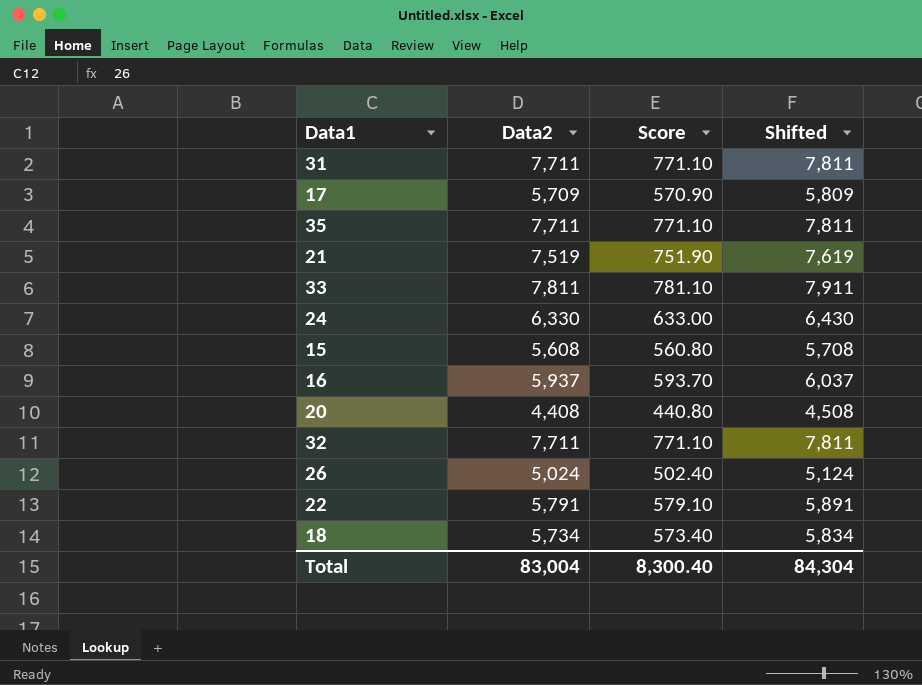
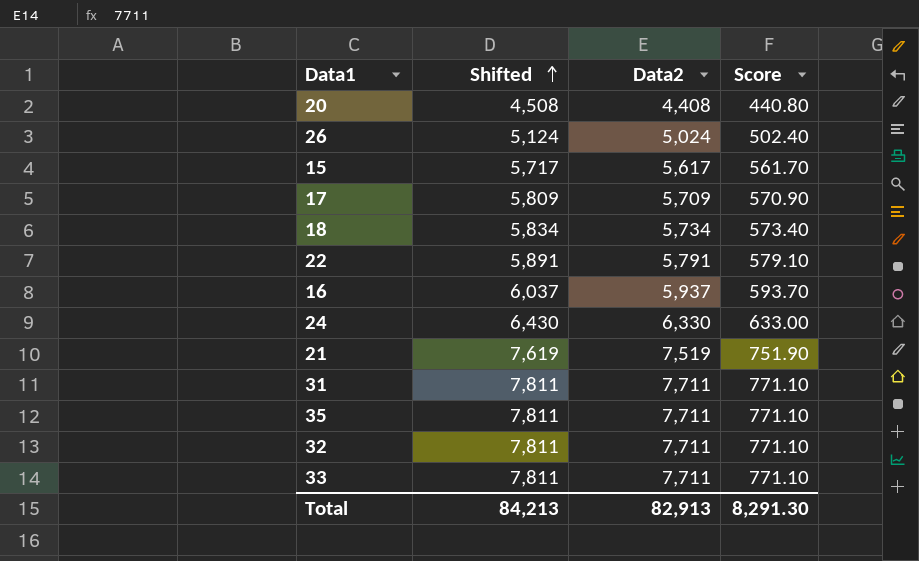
row order: none -> Shifted ascending
column Shifted | position: 4 -> 2
15 | Shifted: 5,708 -> 5,717
15 | Data2: 5,608 -> 5,617
15 | Score: 560.80 -> 561.70
33 | Shifted: 7,911 -> 7,811
33 | Data2: 7,811 -> 7,711
33 | Score: 781.10 -> 771.10
Total | Shifted: 84,304 -> 84,213
Total | Data2: 83,004 -> 82,913
Total | Score: 8,300.40 -> 8,291.30

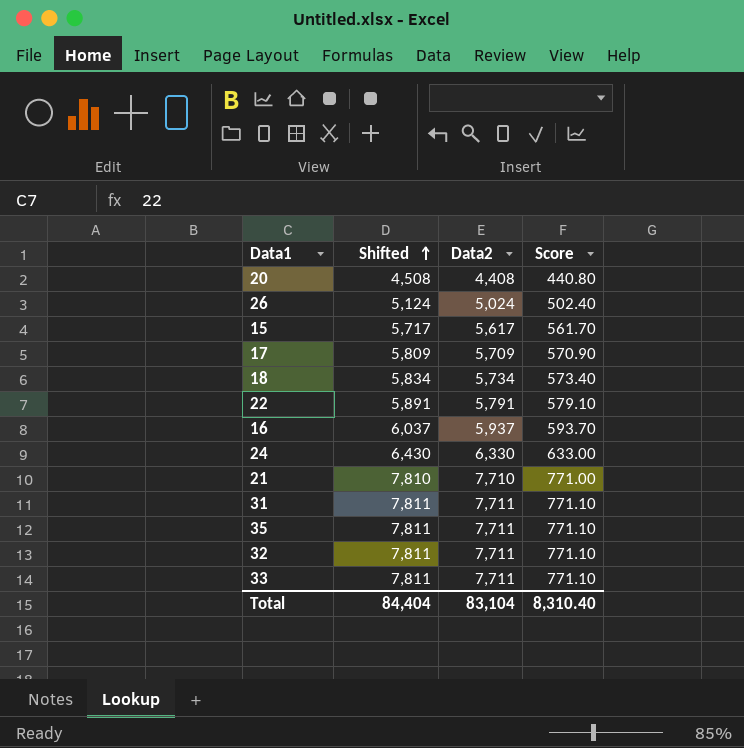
21 | Shifted: 7,619 -> 7,810
21 | Data2: 7,519 -> 7,710
21 | Score: 751.90 -> 771.00
Total | Shifted: 84,213 -> 84,404
Total | Data2: 82,913 -> 83,104
Total | Score: 8,291.30 -> 8,310.40

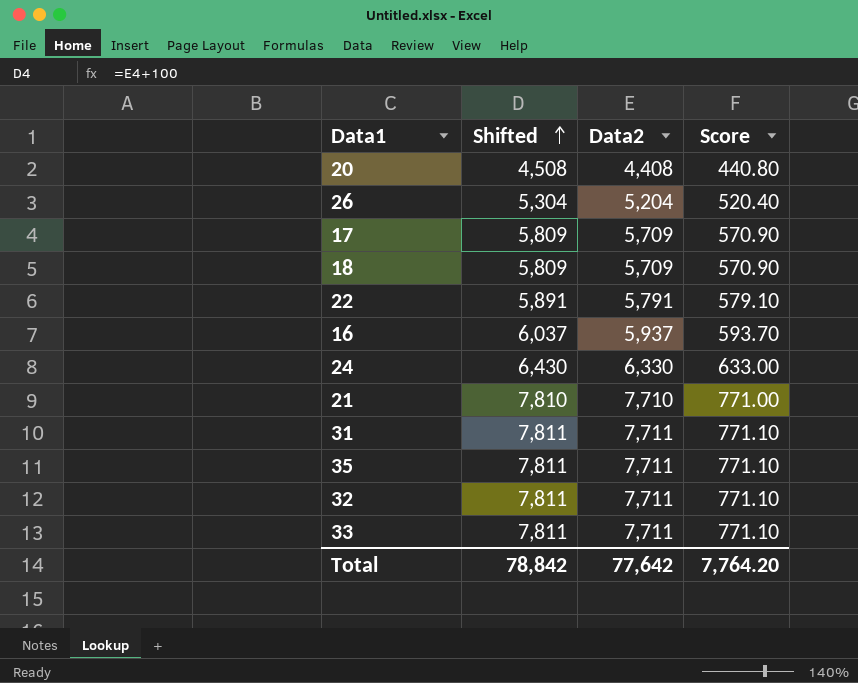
row 15: 5,717 | 5,617 | 561.70 -> none
26 | Shifted: 5,124 -> 5,304
26 | Data2: 5,024 -> 5,204
26 | Score: 502.40 -> 520.40
18 | Shifted: 5,834 -> 5,809
18 | Data2: 5,734 -> 5,709
18 | Score: 573.40 -> 570.90
Total | Shifted: 84,404 -> 78,842
Total | Data2: 83,104 -> 77,642
Total | Score: 8,310.40 -> 7,764.20

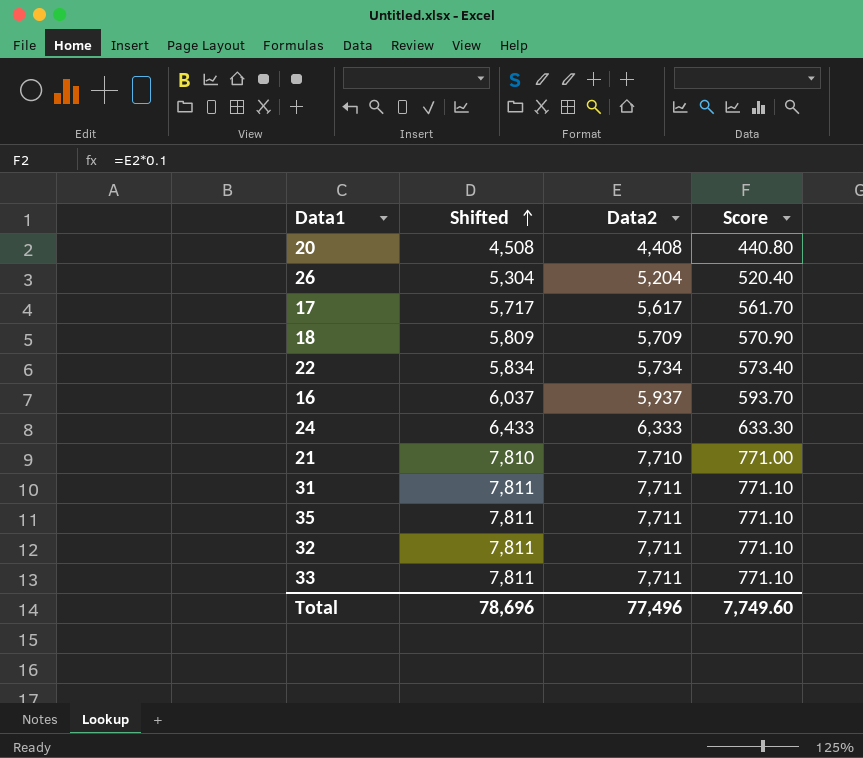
17 | Shifted: 5,809 -> 5,717
17 | Data2: 5,709 -> 5,617
17 | Score: 570.90 -> 561.70
22 | Shifted: 5,891 -> 5,834
22 | Data2: 5,791 -> 5,734
22 | Score: 579.10 -> 573.40
24 | Shifted: 6,430 -> 6,433
24 | Data2: 6,330 -> 6,333
24 | Score: 633.00 -> 633.30
Total | Shifted: 78,842 -> 78,696
Total | Data2: 77,642 -> 77,496
Total | Score: 7,764.20 -> 7,749.60

